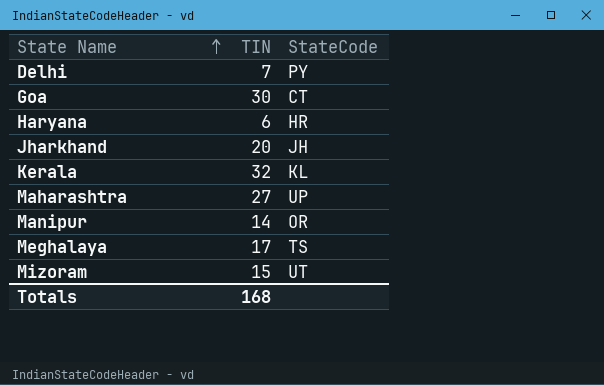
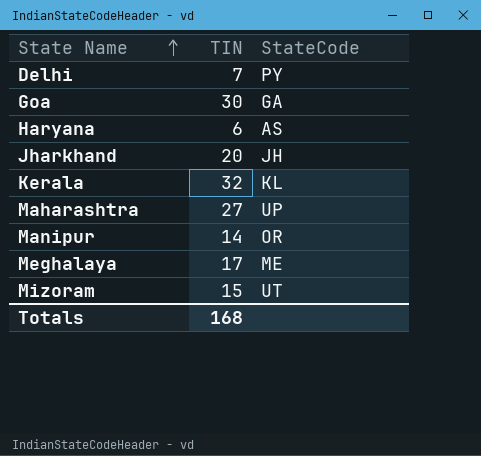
Goa | StateCode: CT -> GA
Haryana | StateCode: HR -> AS
Meghalaya | StateCode: TS -> ME

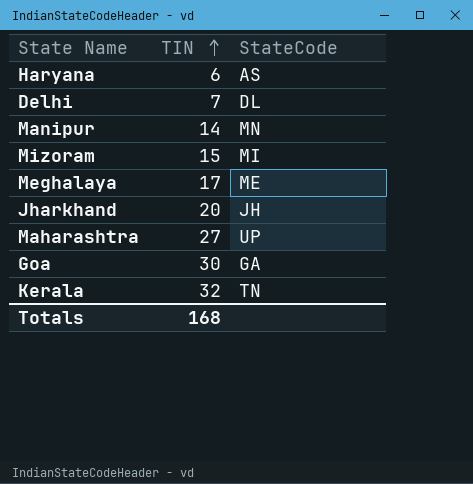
row order: State Name ascending -> TIN ascending
Delhi | StateCode: PY -> DL
Manipur | StateCode: OR -> MN
Mizoram | StateCode: UT -> MI
Kerala | StateCode: KL -> TN

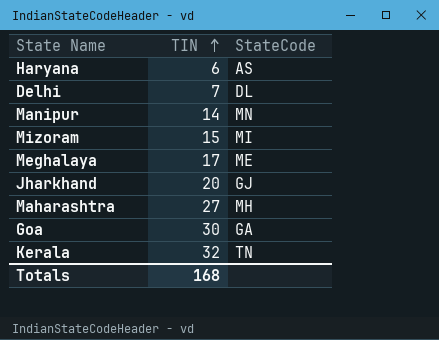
Jharkhand | StateCode: JH -> GJ
Maharashtra | StateCode: UP -> MH

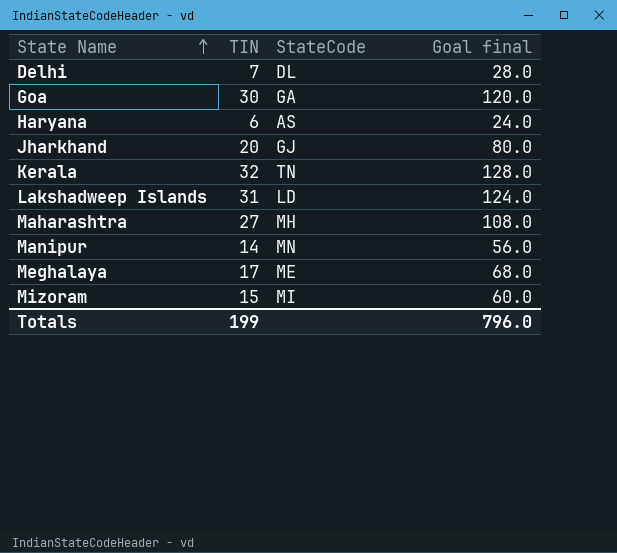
row order: TIN ascending -> State Name ascending
column Goal final | formula: none -> [TIN] * 4
row Lakshadweep Islands: none -> 31 | LD | 124.0
Totals | TIN: 168 -> 199

